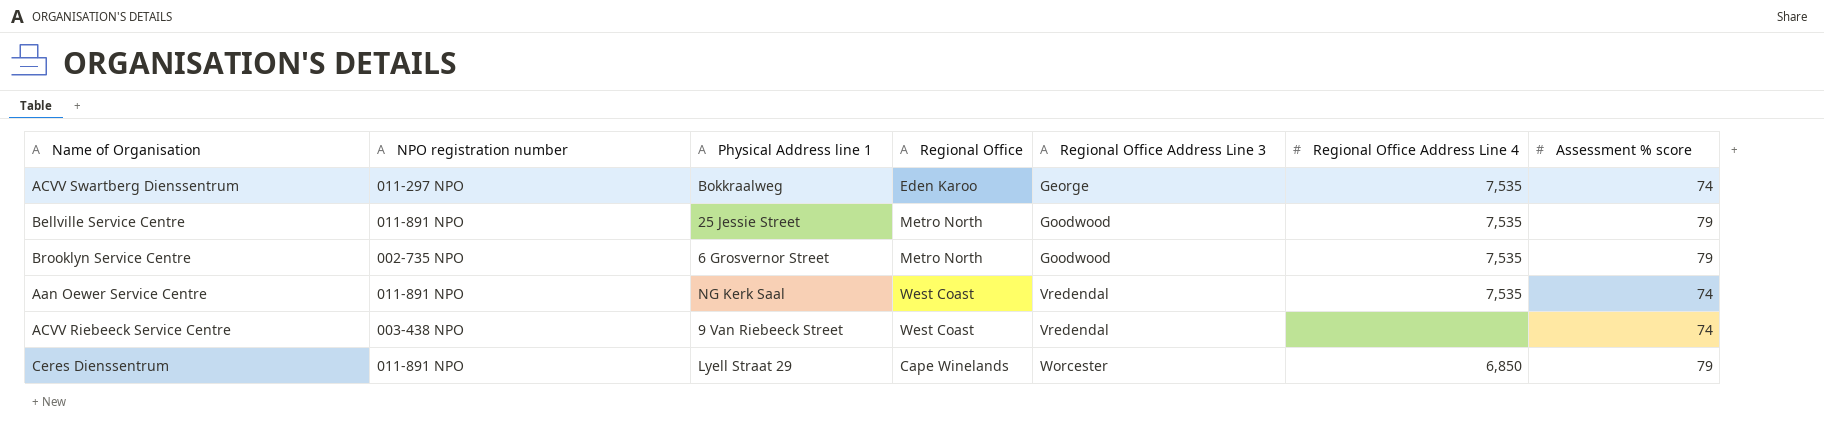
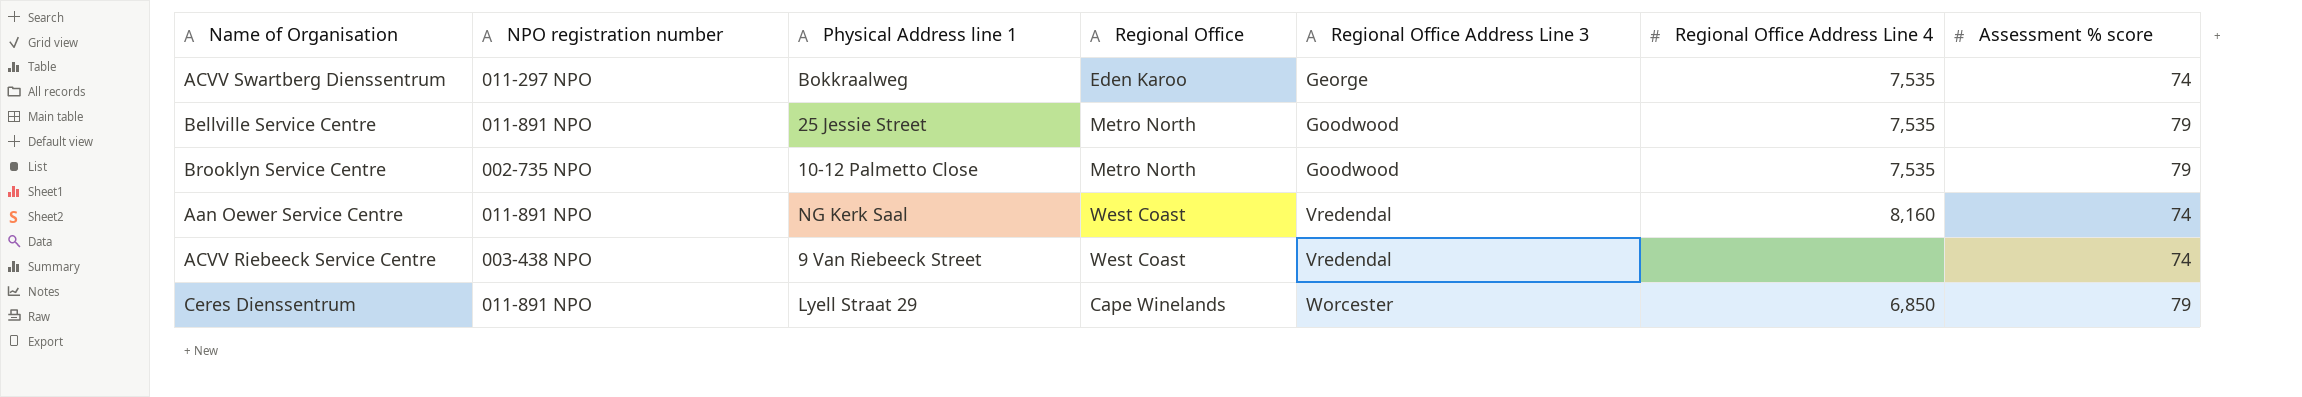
Brooklyn Service Centre | Physical Address line 1: 6 Grosvernor Street -> 10-12 Palmetto Close
Aan Oewer Service Centre | Regional Office Address Line 4: 7,535 -> 8,160

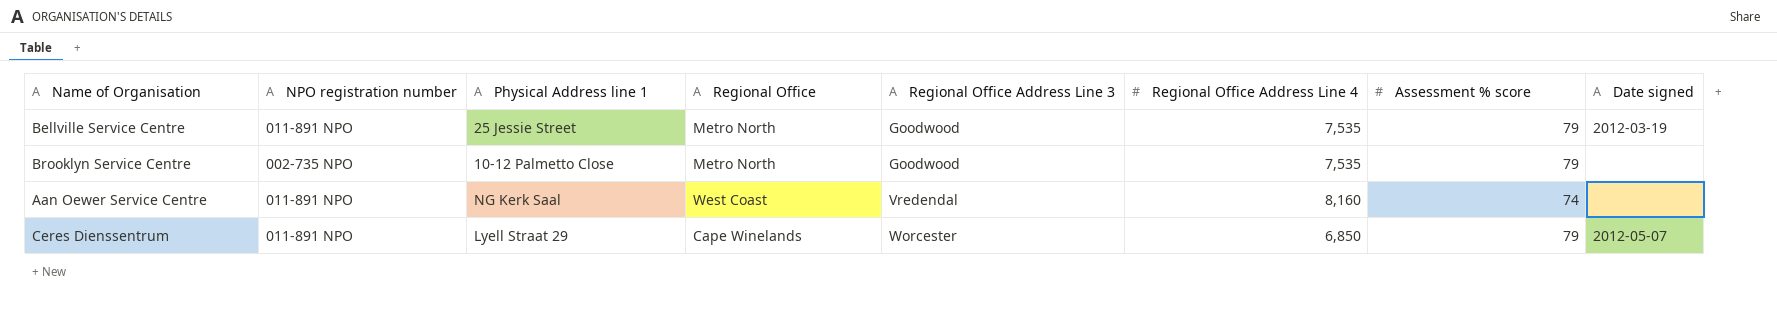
column Date signed | position: none -> 8
row ACVV Swartberg Dienssentrum: 011-297 NPO | Bokkraalweg | Eden Karoo | George | 7,535 | 74 -> none
row ACVV Riebeeck Service Centre: 003-438 NPO | 9 Van Riebeeck Street | West Coast | Vredendal | none | 74 -> none

